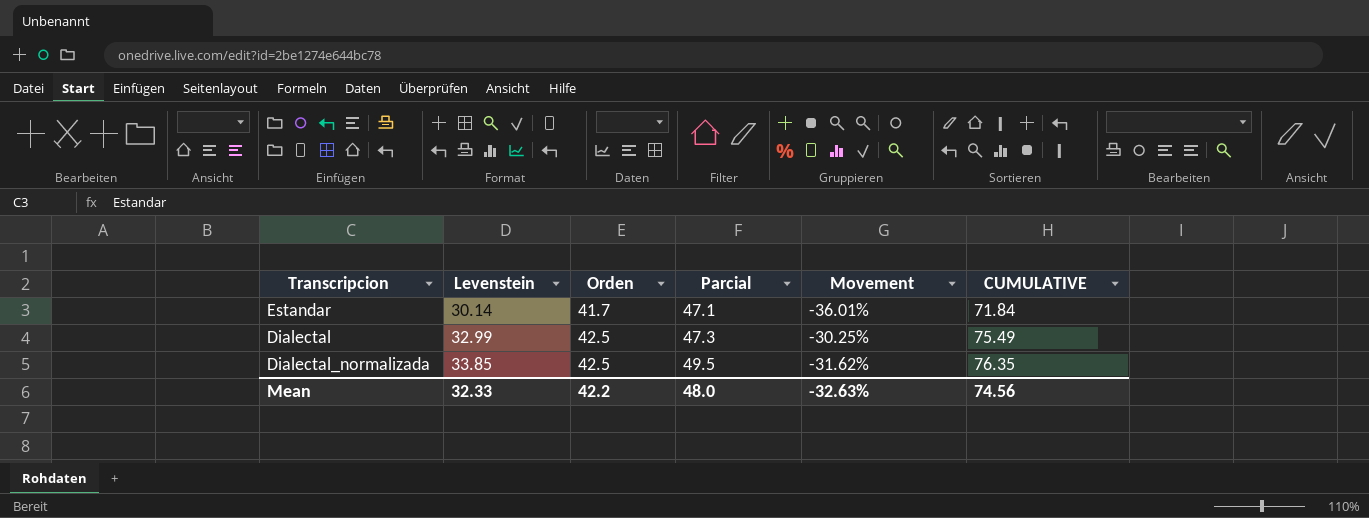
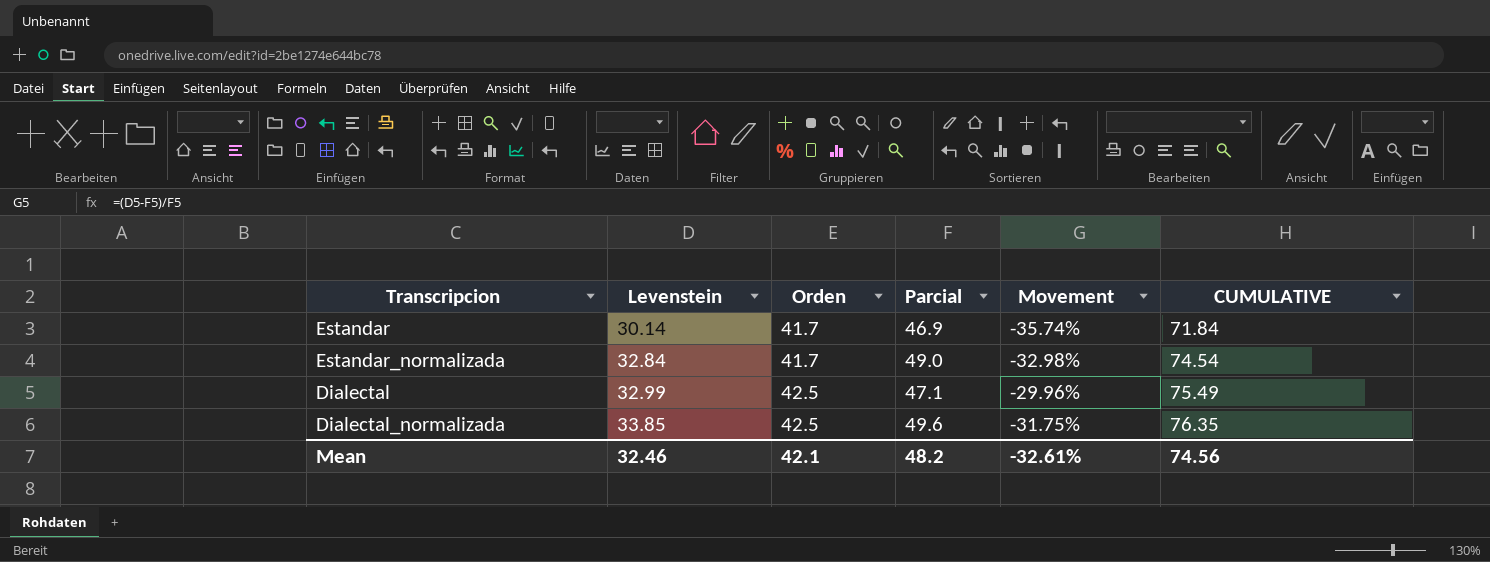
Estandar | Parcial: 47.1 -> 46.9
Estandar | Movement: -36.01% -> -35.74%
row Estandar_normalizada: none -> 32.84 | 41.7 | 49.0 | -32.98% | 74.54
Dialectal | Parcial: 47.3 -> 47.1
Dialectal | Movement: -30.25% -> -29.96%
Dialectal_normalizada | Parcial: 49.5 -> 49.6
Dialectal_normalizada | Movement: -31.62% -> -31.75%
Mean | Levenstein: 32.33 -> 32.46
Mean | Orden: 42.2 -> 42.1
Mean | Parcial: 48.0 -> 48.2
Mean | Movement: -32.63% -> -32.61%

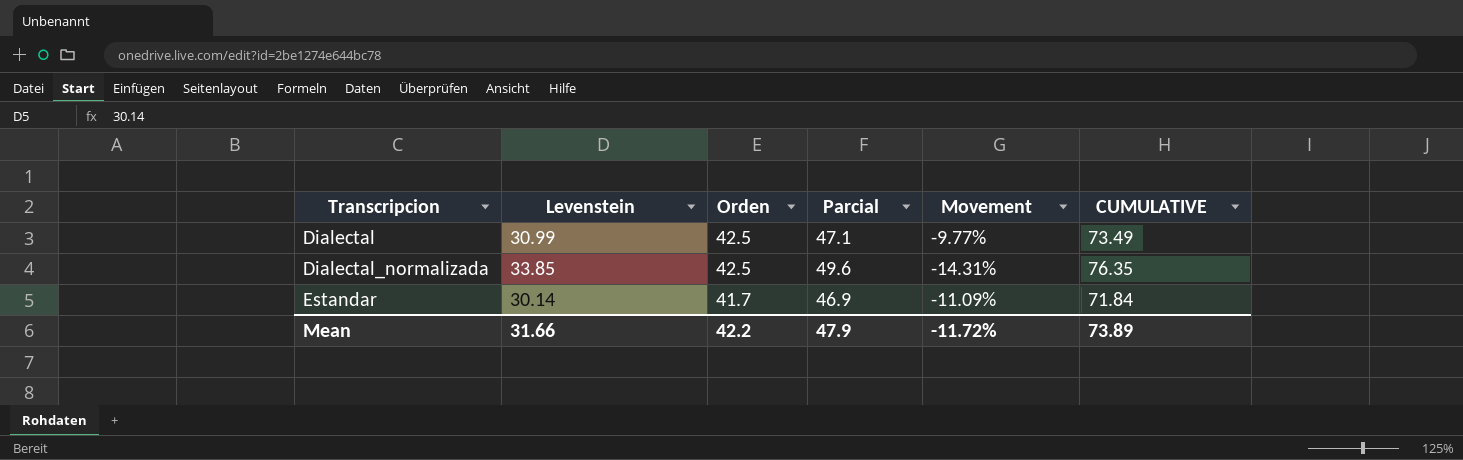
row order: Levenstein ascending -> Transcripcion ascending
column Movement | formula: ([Levenstein] - [Parcial]) / [Parcial] -> ([Orden] - [Parcial]) / [Parcial]
row Estandar_normalizada: 32.84 | 41.7 | 49.0 | -32.98% | 74.54 -> none
Dialectal | Levenstein: 32.99 -> 30.99
Dialectal | CUMULATIVE: 75.49 -> 73.49
Mean | Levenstein: 32.46 -> 31.66
Mean | Orden: 42.1 -> 42.2
Mean | Parcial: 48.2 -> 47.9
Mean | Movement: -32.61% -> -11.72%
Mean | CUMULATIVE: 74.56 -> 73.89

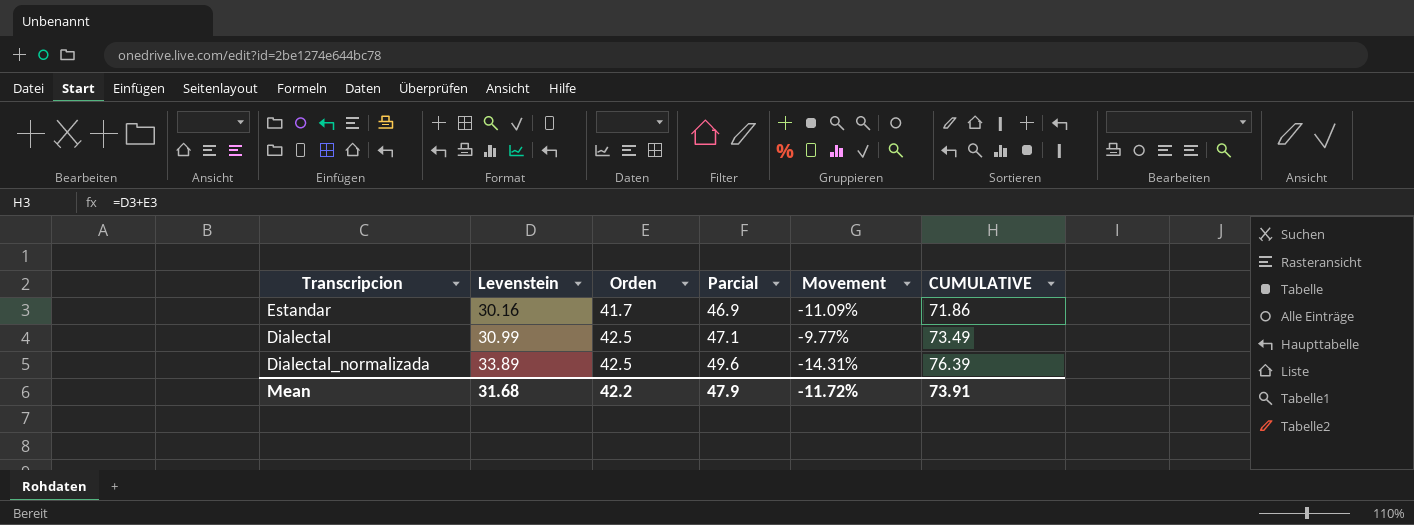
row order: Transcripcion ascending -> Levenstein ascending
Estandar | Levenstein: 30.14 -> 30.16
Estandar | CUMULATIVE: 71.84 -> 71.86
Dialectal_normalizada | Levenstein: 33.85 -> 33.89
Dialectal_normalizada | CUMULATIVE: 76.35 -> 76.39
Mean | Levenstein: 31.66 -> 31.68
Mean | CUMULATIVE: 73.89 -> 73.91

